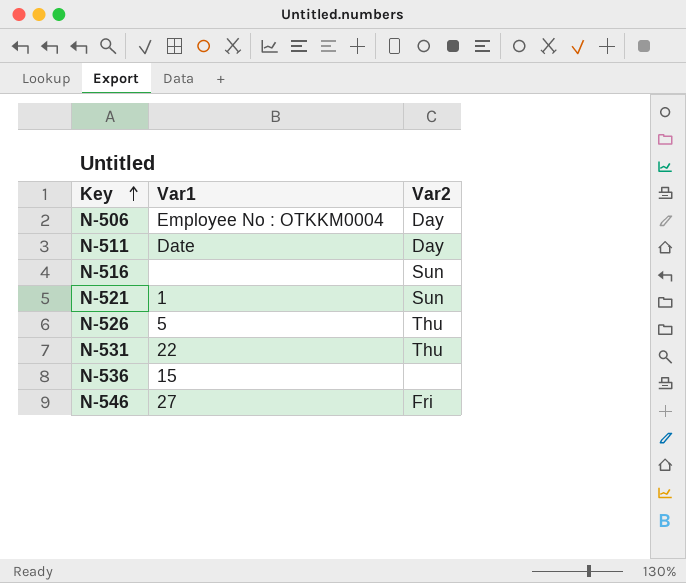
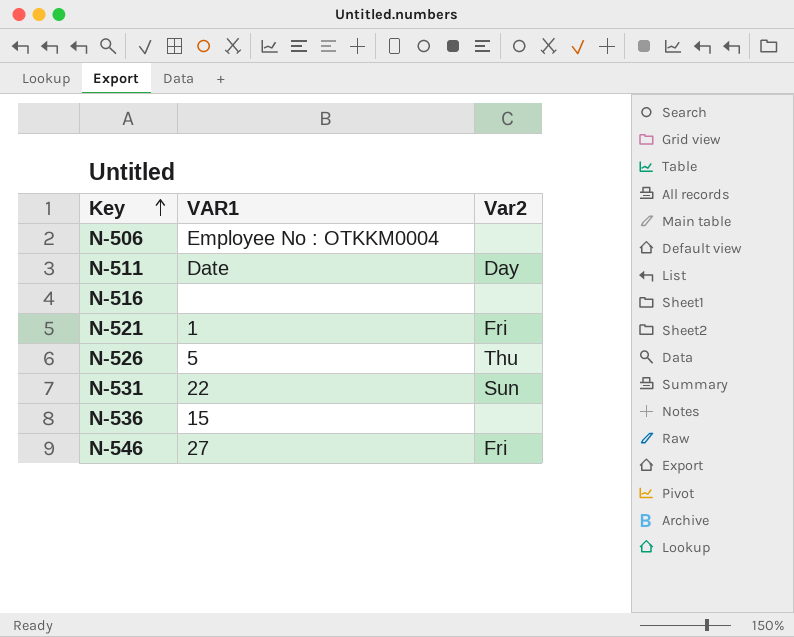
column name: Var1 -> VAR1
N-506 | Var2: Day -> none
N-516 | Var2: Sun -> none
N-521 | Var2: Sun -> Fri
N-531 | Var2: Thu -> Sun

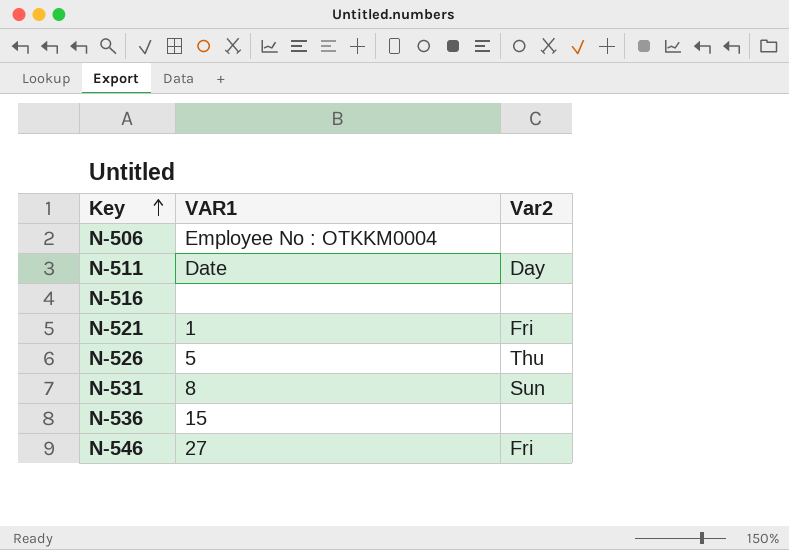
N-531 | VAR1: 22 -> 8

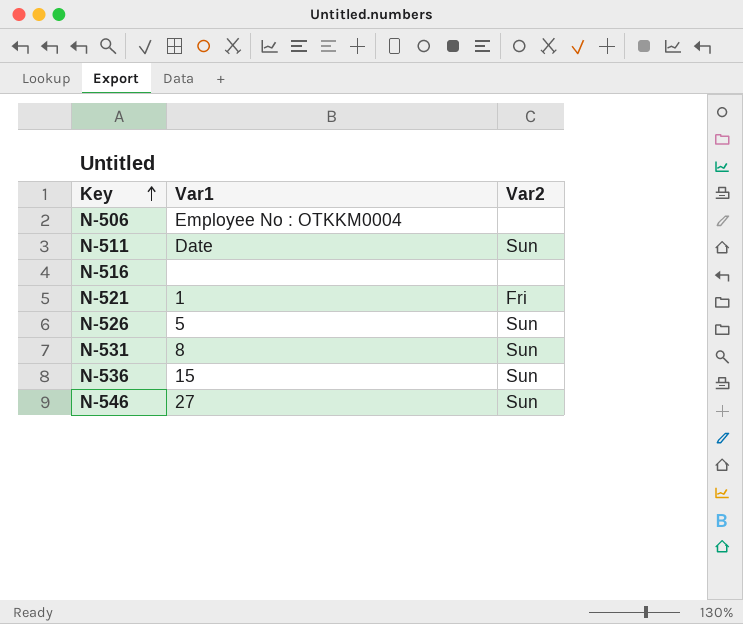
column name: VAR1 -> Var1
N-511 | Var2: Day -> Sun
N-526 | Var2: Thu -> Sun
N-536 | Var2: none -> Sun
N-546 | Var2: Fri -> Sun

